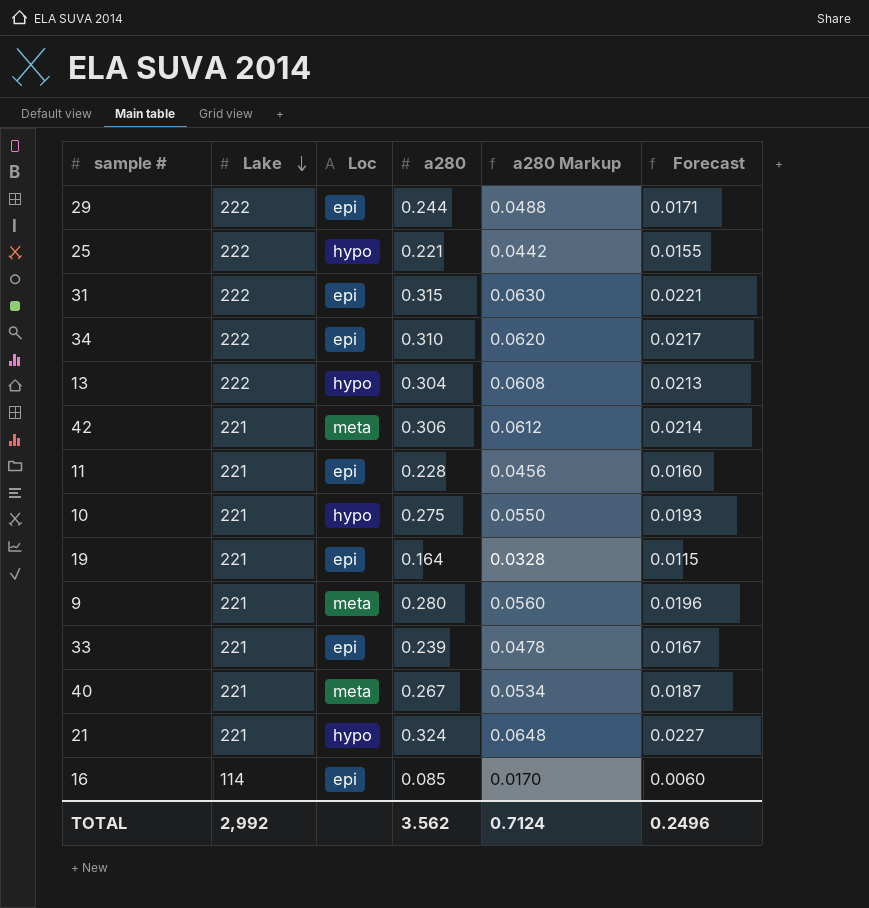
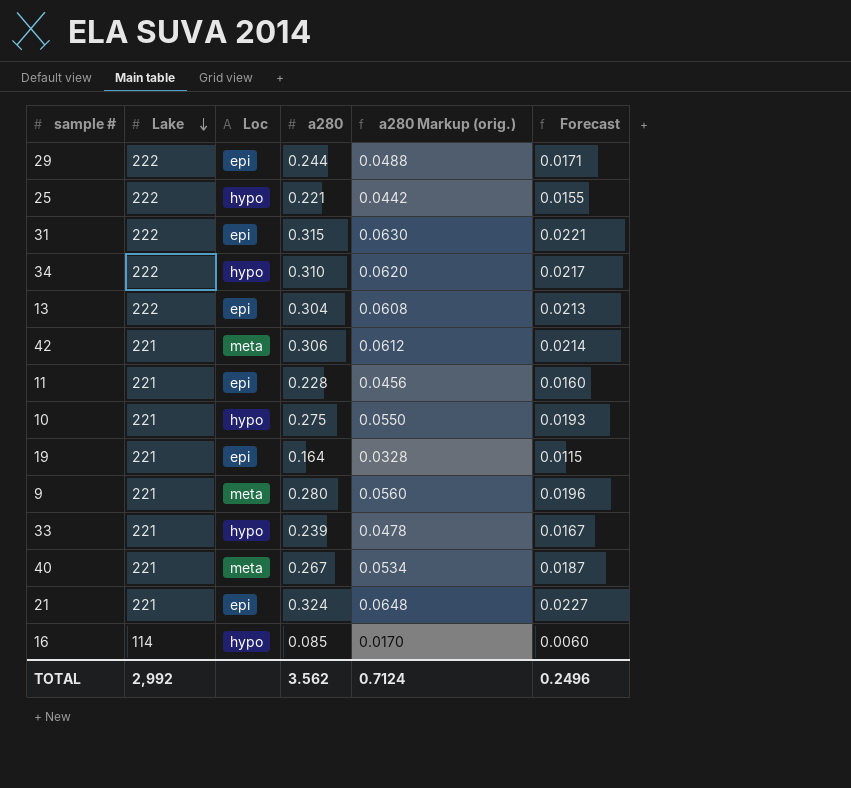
column name: a280 Markup -> a280 Markup (orig.)
34 | Loc: epi -> hypo
13 | Loc: hypo -> epi
33 | Loc: epi -> hypo
21 | Loc: hypo -> epi
16 | Loc: epi -> hypo

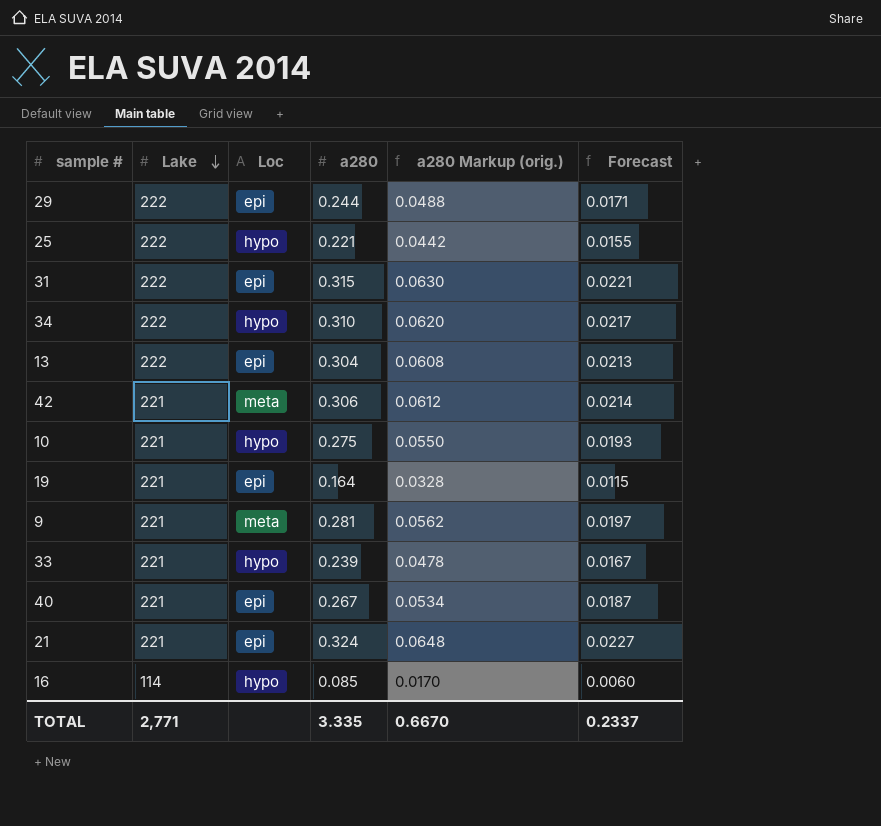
row 11: 221 | epi | 0.228 | 0.0456 | 0.0160 -> none
9 | a280: 0.280 -> 0.281
9 | a280 Markup (orig.): 0.0560 -> 0.0562
9 | Forecast: 0.0196 -> 0.0197
40 | Loc: meta -> epi
TOTAL | Lake: 2,992 -> 2,771
TOTAL | a280: 3.562 -> 3.335
TOTAL | a280 Markup (orig.): 0.7124 -> 0.6670
TOTAL | Forecast: 0.2496 -> 0.2337

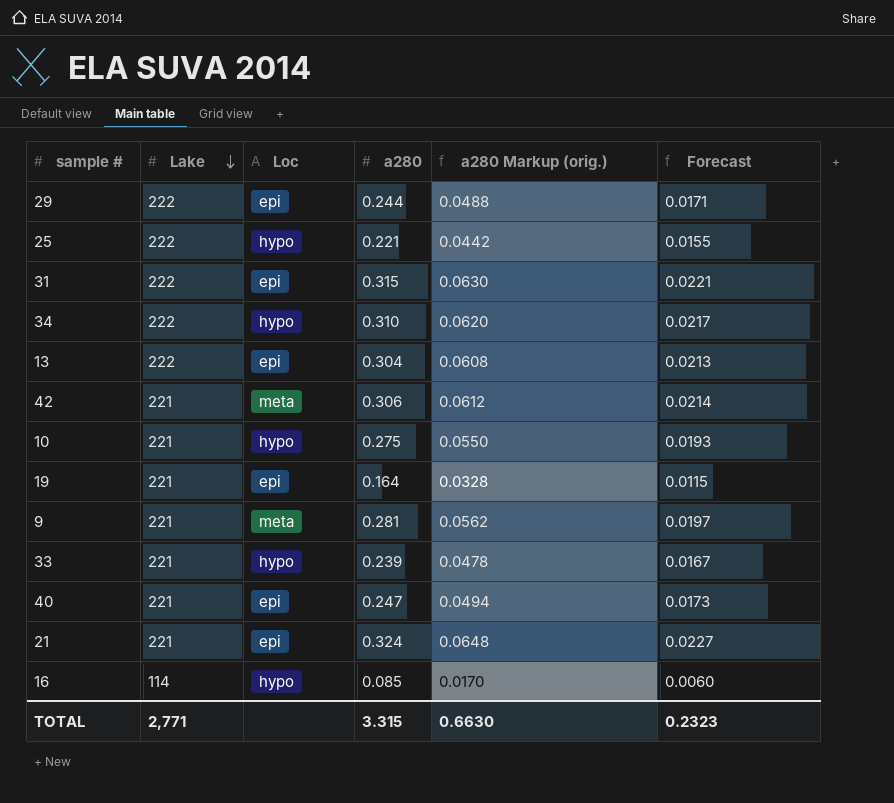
40 | a280: 0.267 -> 0.247
40 | a280 Markup (orig.): 0.0534 -> 0.0494
40 | Forecast: 0.0187 -> 0.0173
TOTAL | a280: 3.335 -> 3.315
TOTAL | a280 Markup (orig.): 0.6670 -> 0.6630
TOTAL | Forecast: 0.2337 -> 0.2323

